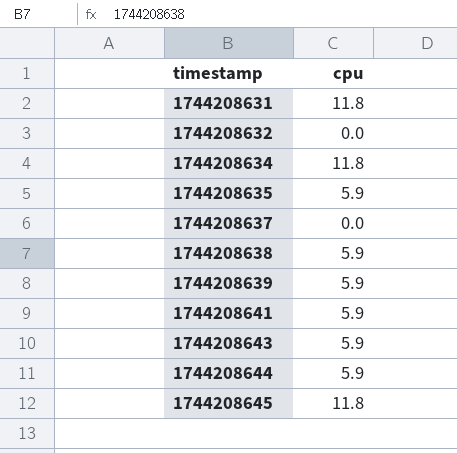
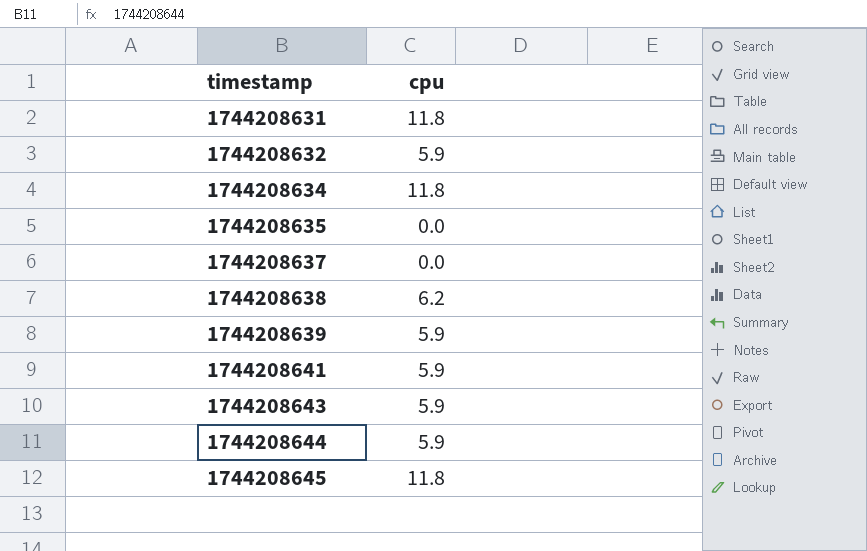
1744208632 | cpu: 0.0 -> 5.9
1744208635 | cpu: 5.9 -> 0.0
1744208638 | cpu: 5.9 -> 6.2

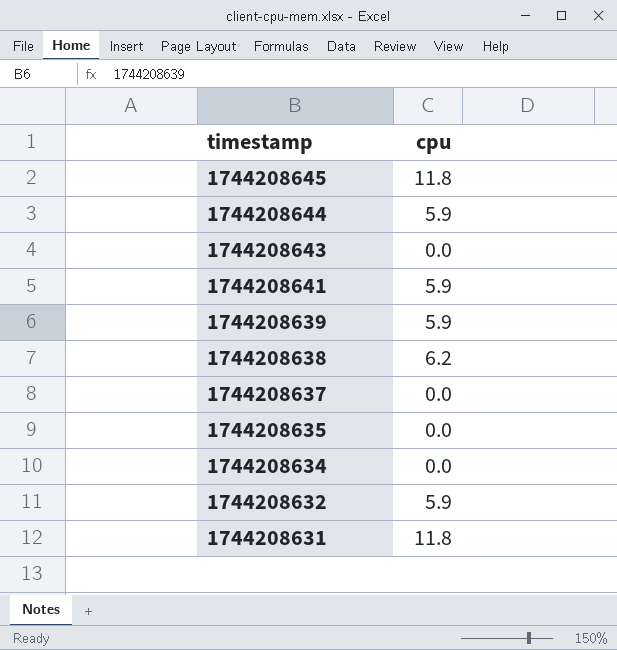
row order: timestamp ascending -> timestamp descending
1744208643 | cpu: 5.9 -> 0.0
1744208634 | cpu: 11.8 -> 0.0

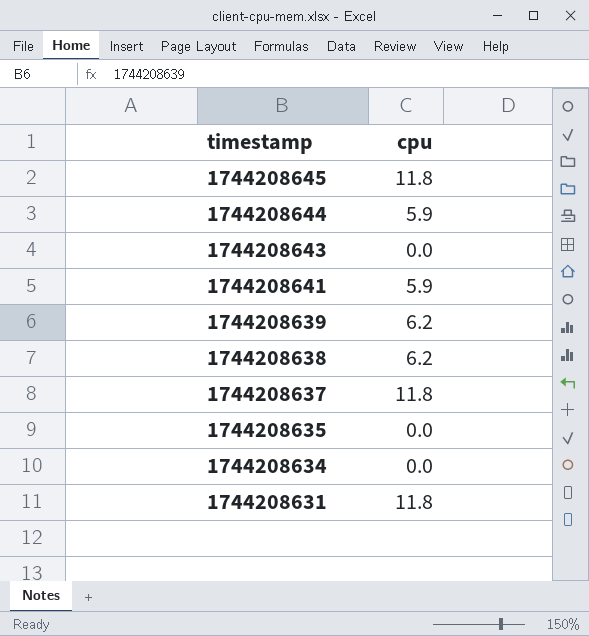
row 1744208632: 5.9 -> none
1744208639 | cpu: 5.9 -> 6.2
1744208637 | cpu: 0.0 -> 11.8

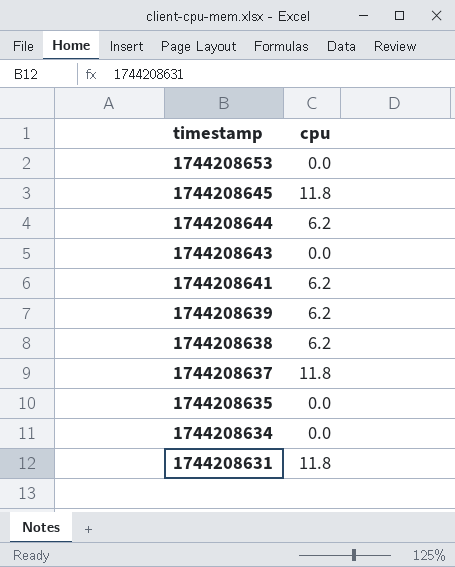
row 1744208653: none -> 0.0
1744208644 | cpu: 5.9 -> 6.2
1744208641 | cpu: 5.9 -> 6.2

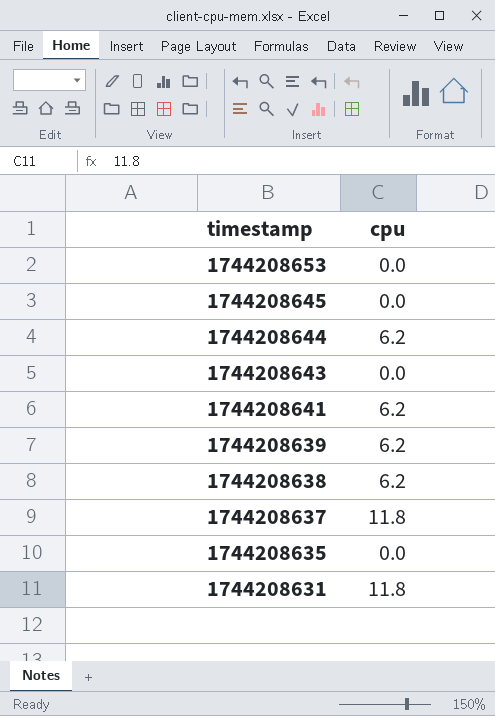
row 1744208634: 0.0 -> none
1744208645 | cpu: 11.8 -> 0.0

